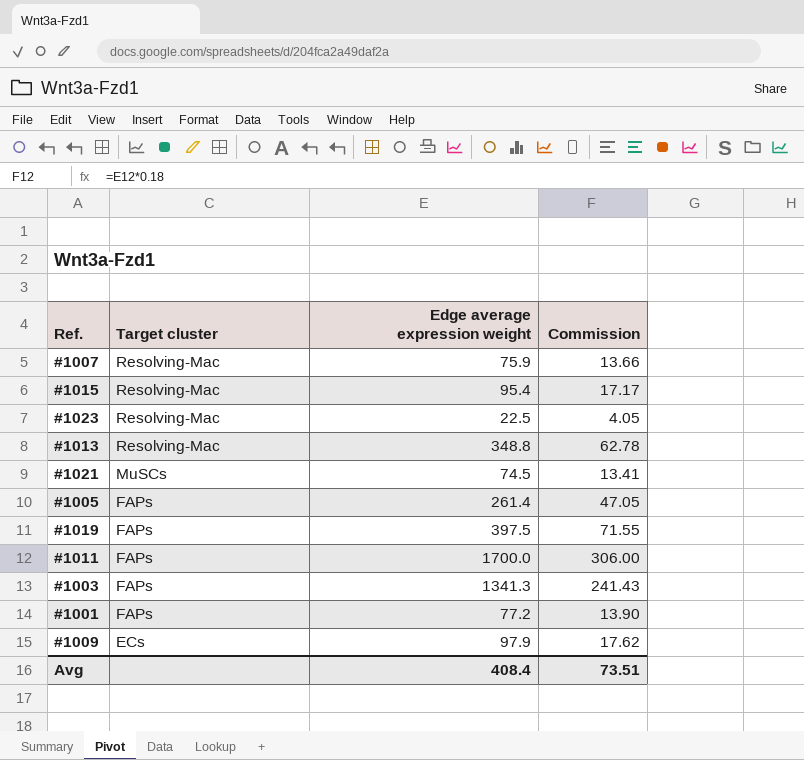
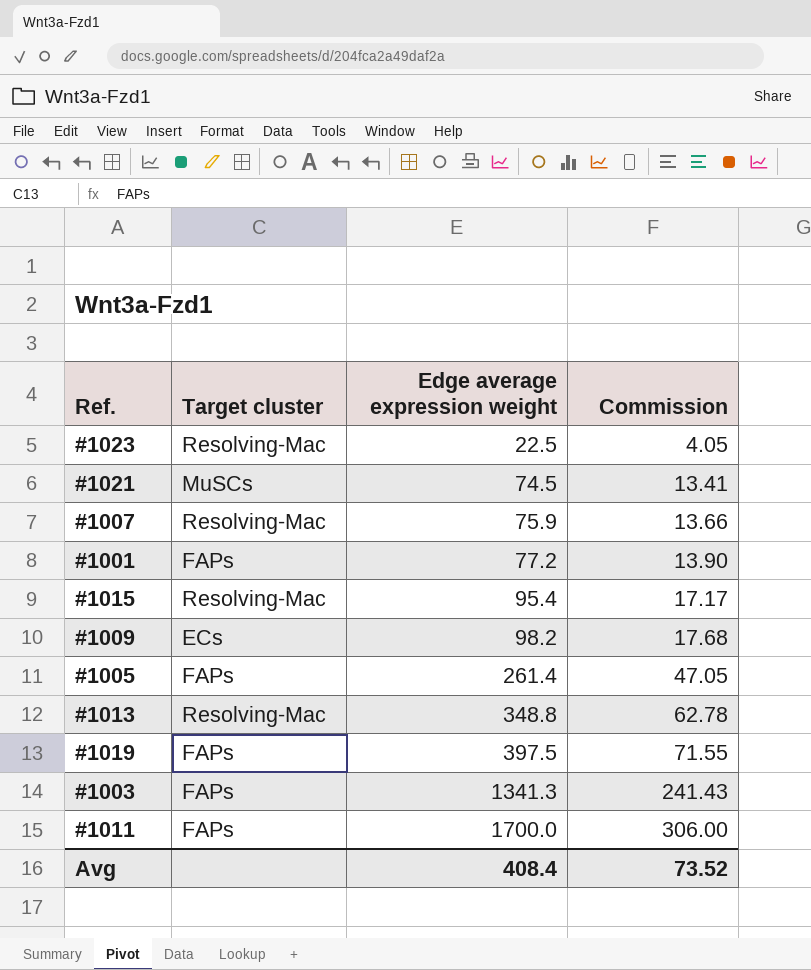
row order: Target cluster descending -> Edge average expression weight ascending
#1009 | Edge average expression weight: 97.9 -> 98.2
#1009 | Commission: 17.62 -> 17.68
Avg | Commission: 73.51 -> 73.52

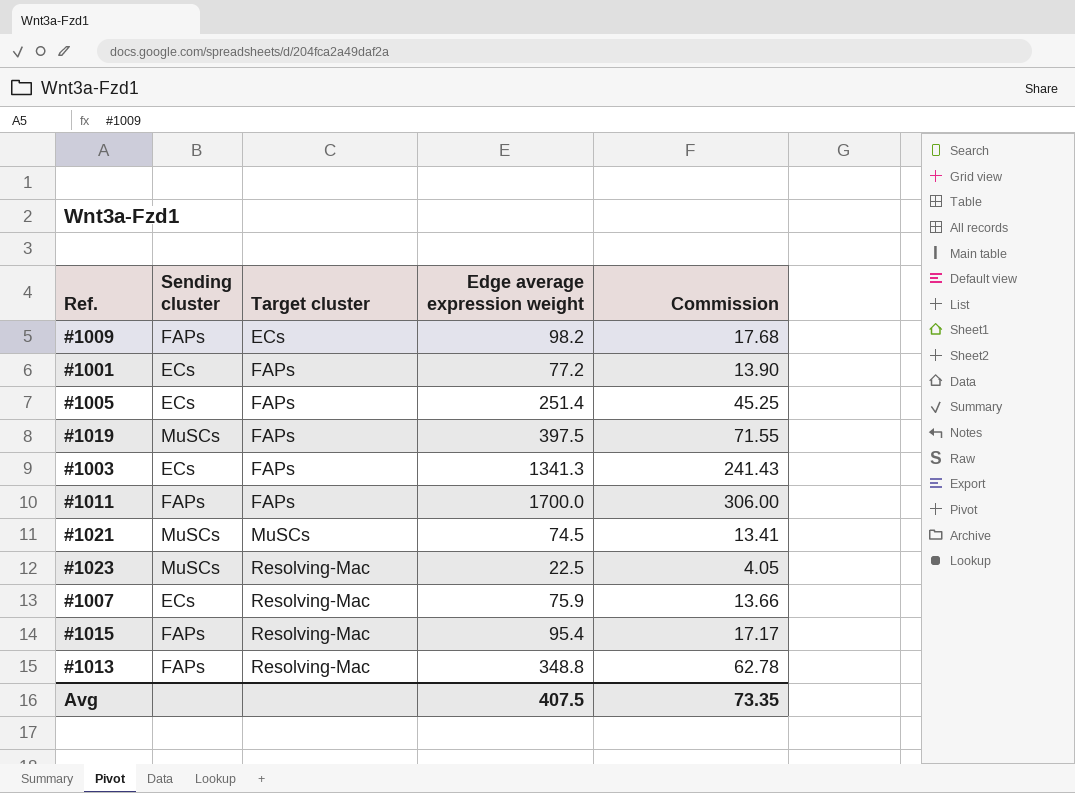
row order: Edge average expression weight ascending -> Target cluster ascending
column Sending cluster | position: none -> 2
#1005 | Edge average expression weight: 261.4 -> 251.4
#1005 | Commission: 47.05 -> 45.25
Avg | Edge average expression weight: 408.4 -> 407.5
Avg | Commission: 73.52 -> 73.35

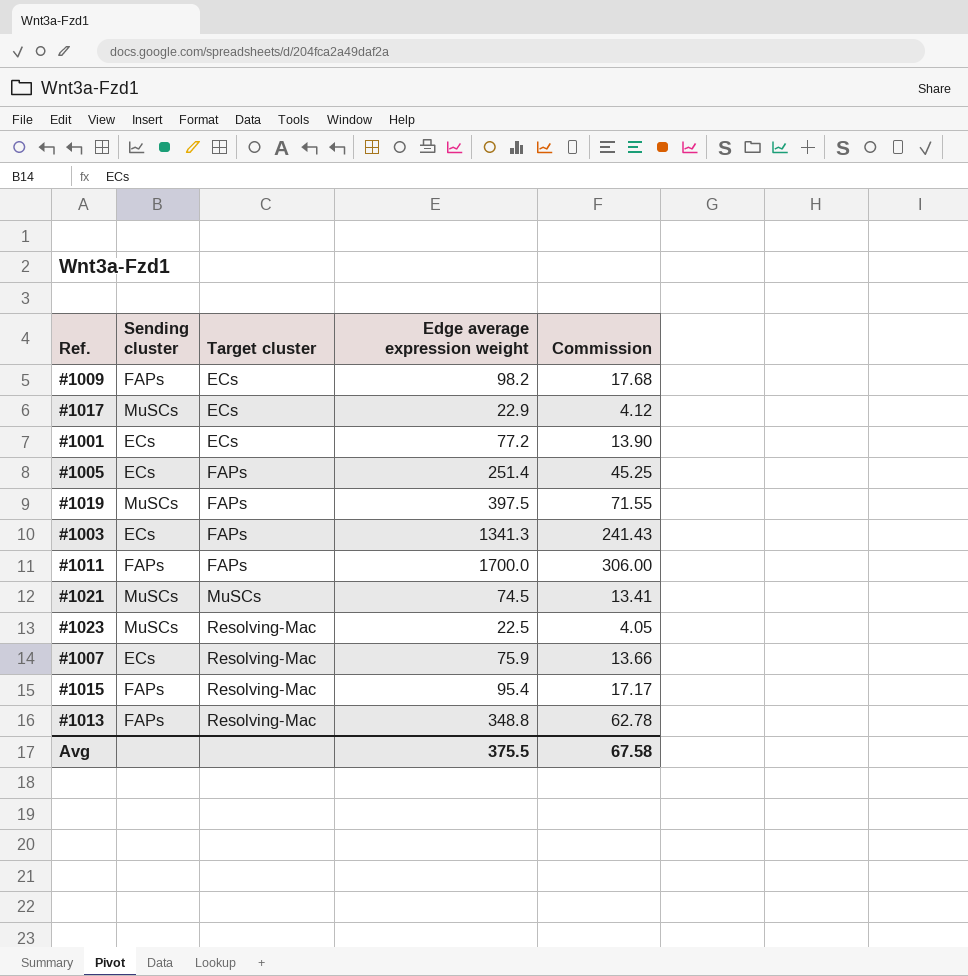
row #1017: none -> MuSCs | ECs | 22.9 | 4.12
#1001 | Target cluster: FAPs -> ECs
Avg | Edge average expression weight: 407.5 -> 375.5
Avg | Commission: 73.35 -> 67.58

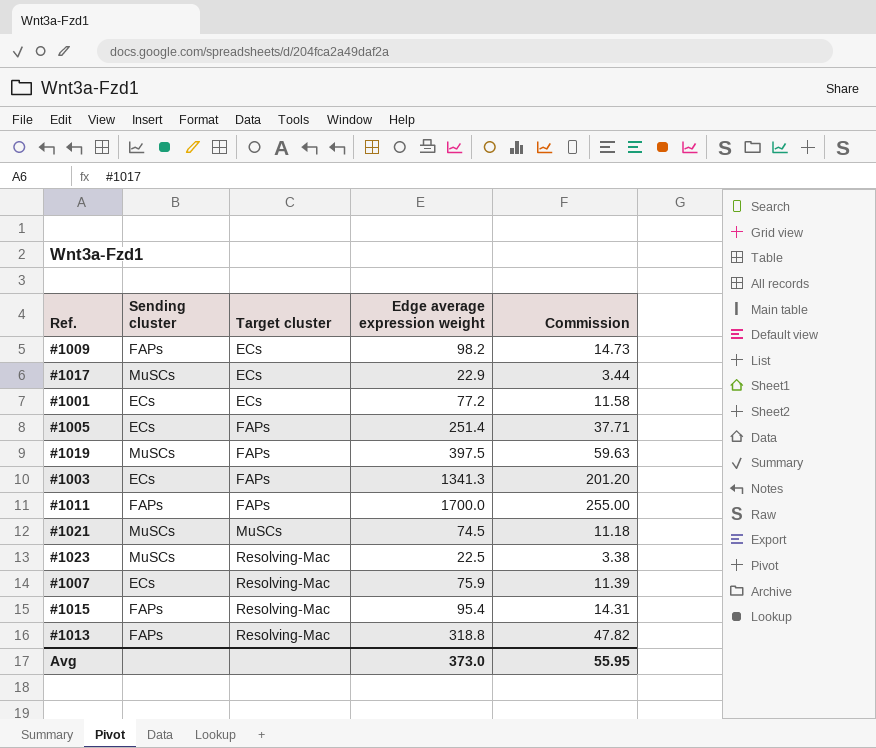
column Commission | formula: [Edge average expression weight] * 0.18 -> [Edge average expression weight] * 0.15
#1013 | Edge average expression weight: 348.8 -> 318.8
Avg | Edge average expression weight: 375.5 -> 373.0
Avg | Commission: 67.58 -> 55.95

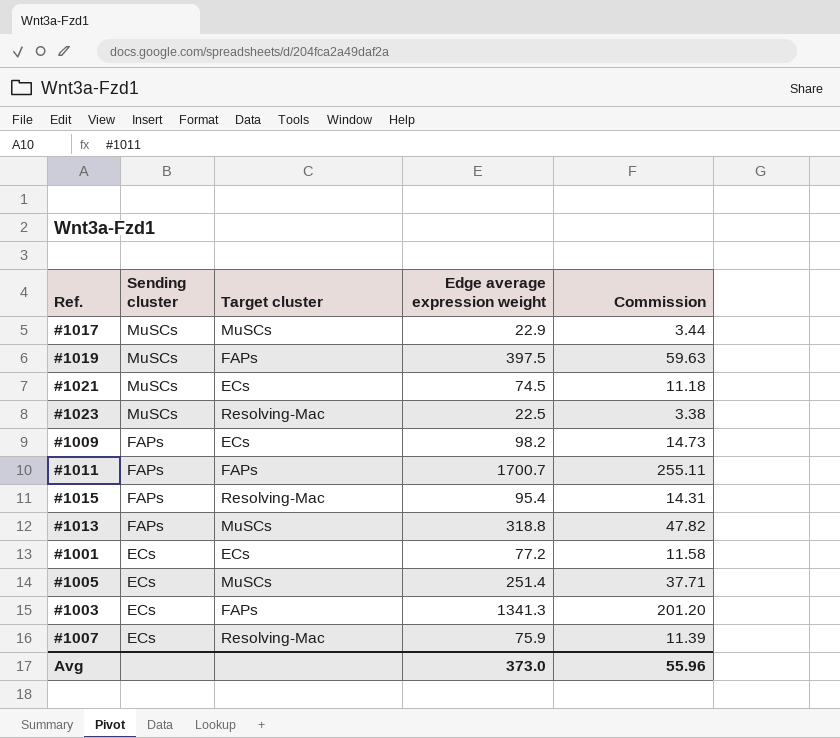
row order: Target cluster ascending -> Sending cluster descending
#1017 | Target cluster: ECs -> MuSCs
#1021 | Target cluster: MuSCs -> ECs
#1011 | Edge average expression weight: 1700.0 -> 1700.7
#1011 | Commission: 255.00 -> 255.11
#1013 | Target cluster: Resolving-Mac -> MuSCs
#1005 | Target cluster: FAPs -> MuSCs
Avg | Commission: 55.95 -> 55.96

